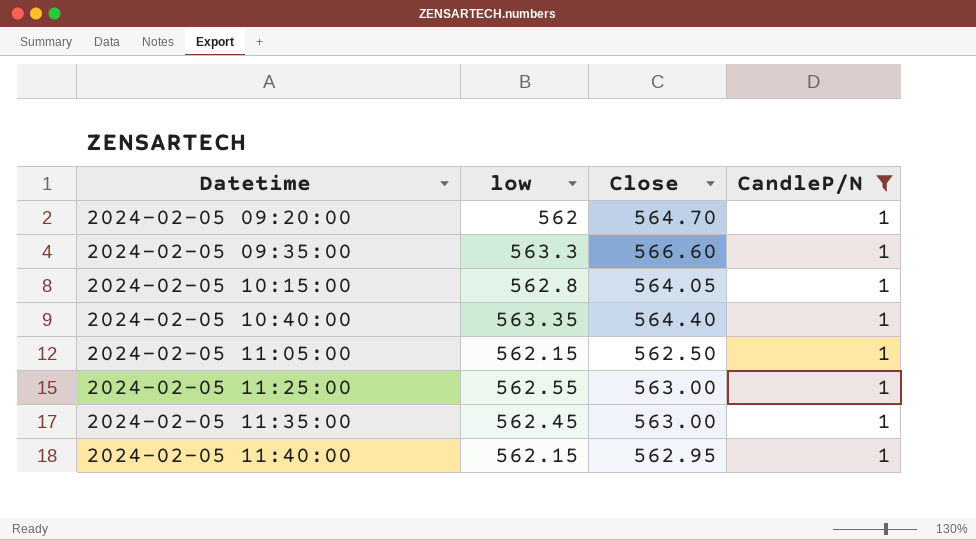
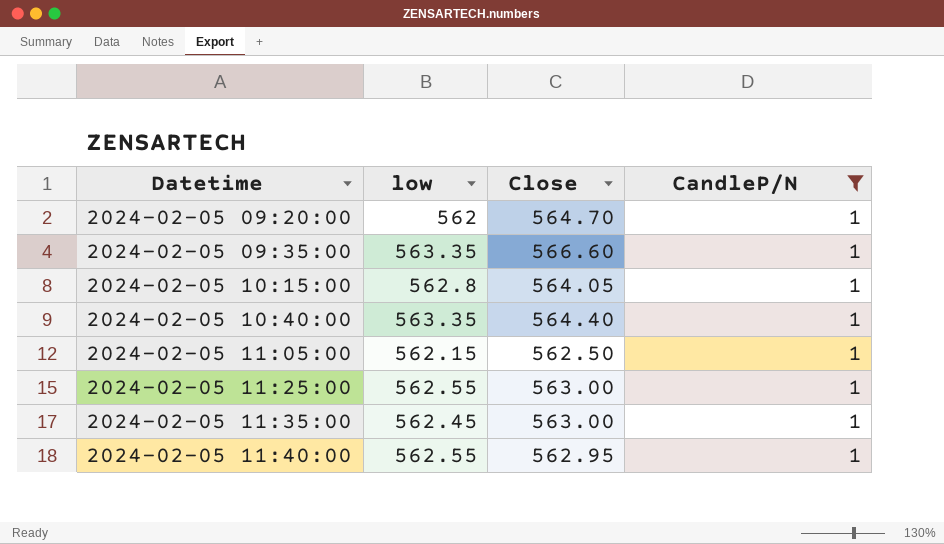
2024-02-05 09:35:00 | low: 563.3 -> 563.35
2024-02-05 11:40:00 | low: 562.15 -> 562.55

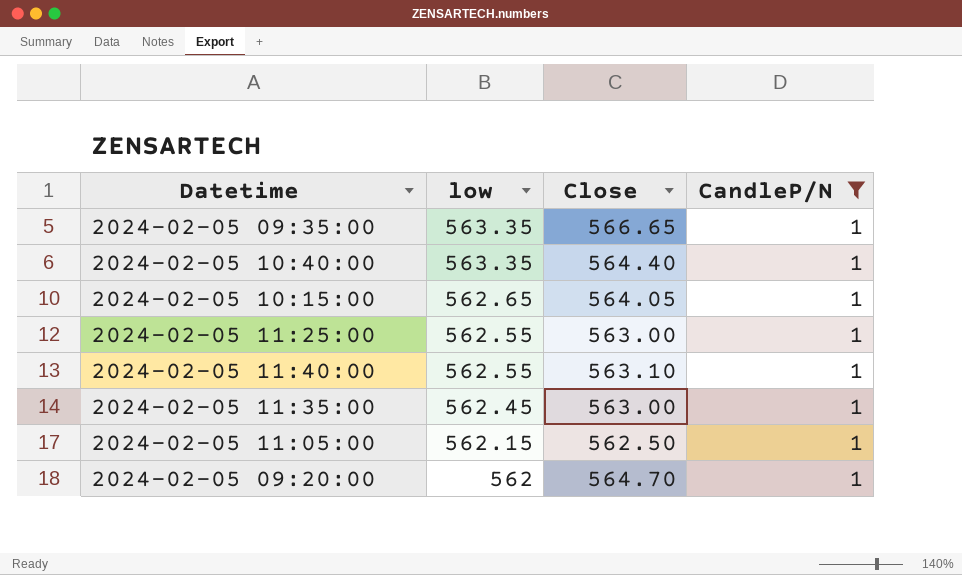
row order: Datetime ascending -> low descending
2024-02-05 09:35:00 | Close: 566.60 -> 566.65
2024-02-05 10:15:00 | low: 562.8 -> 562.65
2024-02-05 11:40:00 | Close: 562.95 -> 563.10

